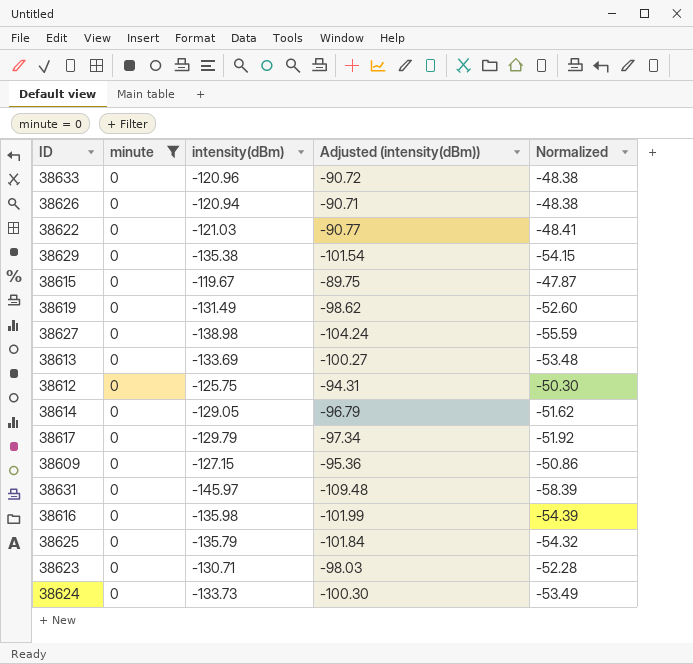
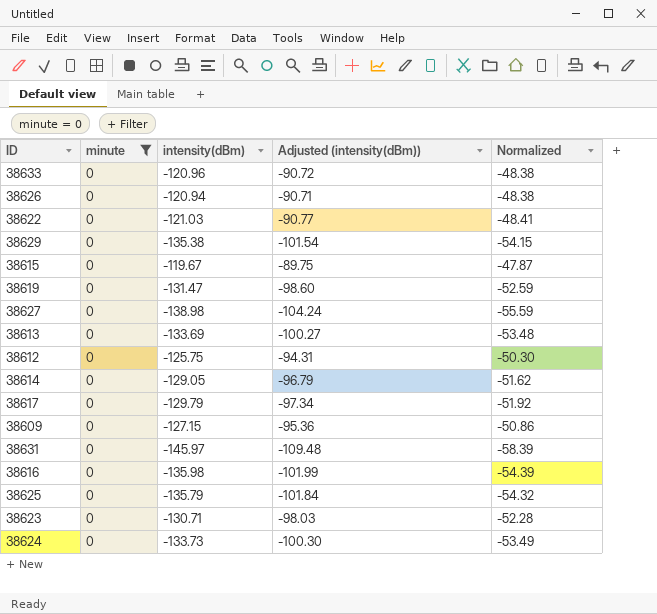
38619 | intensity(dBm): -131.49 -> -131.47
38619 | Adjusted (intensity(dBm)): -98.62 -> -98.60
38619 | Normalized: -52.60 -> -52.59

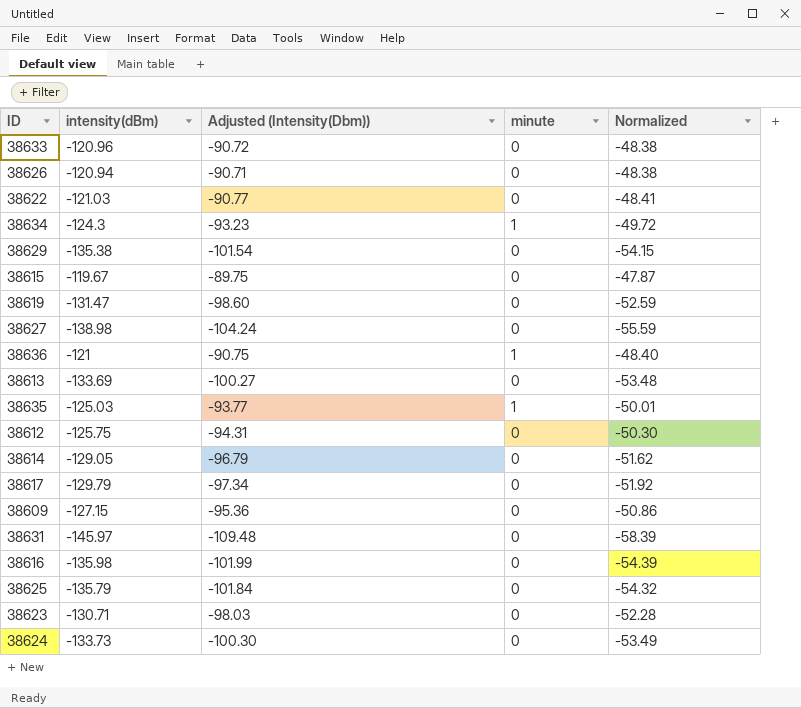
filter: minute = 0 -> none
column name: Adjusted (intensity(dBm)) -> Adjusted (Intensity(Dbm))
column minute | position: 2 -> 4

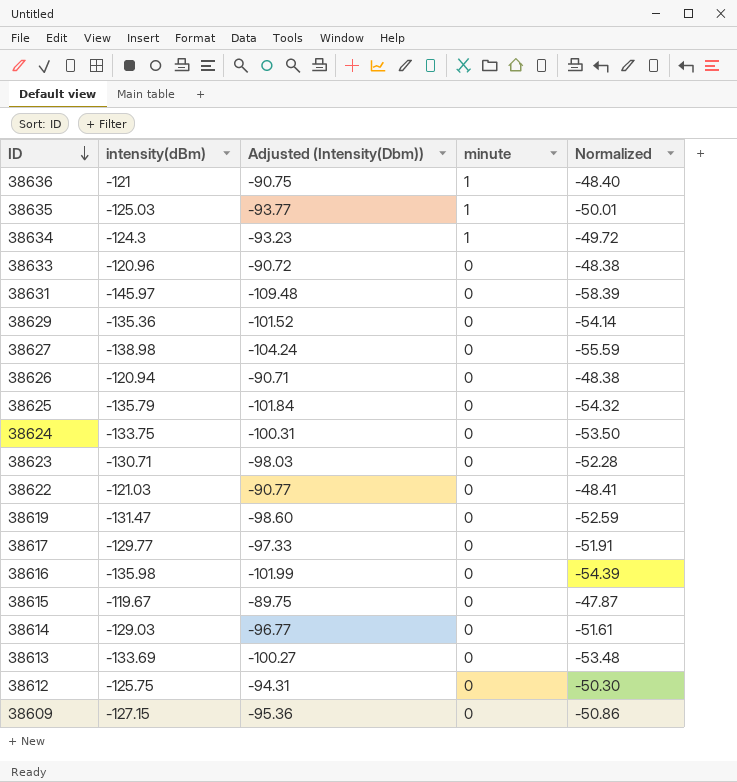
row order: none -> ID descending
38629 | intensity(dBm): -135.38 -> -135.36
38629 | Adjusted (Intensity(Dbm)): -101.54 -> -101.52
38629 | Normalized: -54.15 -> -54.14
38624 | intensity(dBm): -133.73 -> -133.75
38624 | Adjusted (Intensity(Dbm)): -100.30 -> -100.31
38624 | Normalized: -53.49 -> -53.50
38617 | intensity(dBm): -129.79 -> -129.77
38617 | Adjusted (Intensity(Dbm)): -97.34 -> -97.33
38617 | Normalized: -51.92 -> -51.91
38614 | intensity(dBm): -129.05 -> -129.03
38614 | Adjusted (Intensity(Dbm)): -96.79 -> -96.77
38614 | Normalized: -51.62 -> -51.61

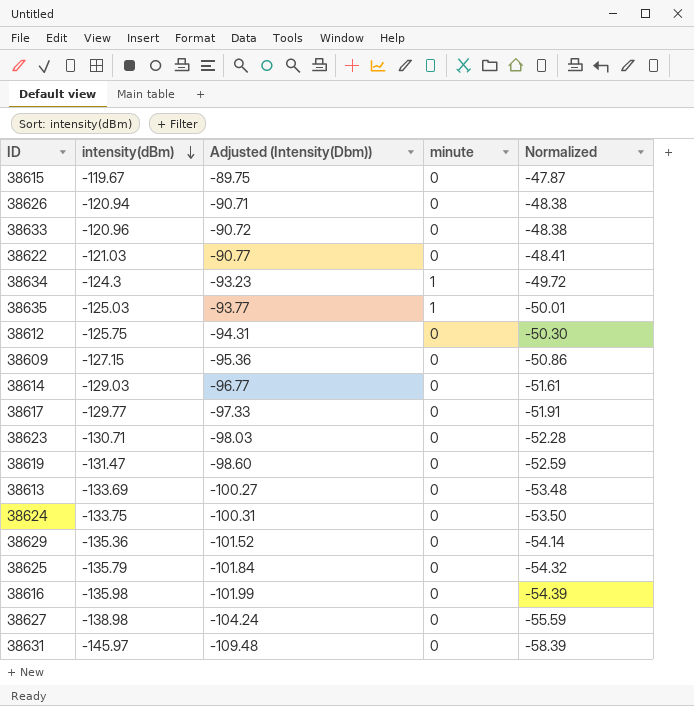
row order: ID descending -> intensity(dBm) descending
row 38636: -121 | -90.75 | 1 | -48.40 -> none

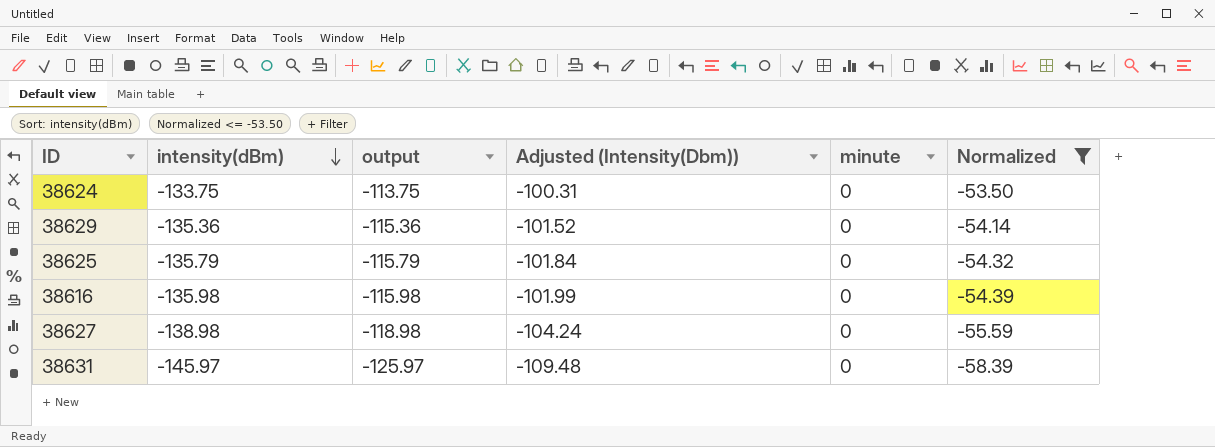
filter: none -> Normalized <= -53.50
column output | formula: none -> [intensity(dBm)] + 20

